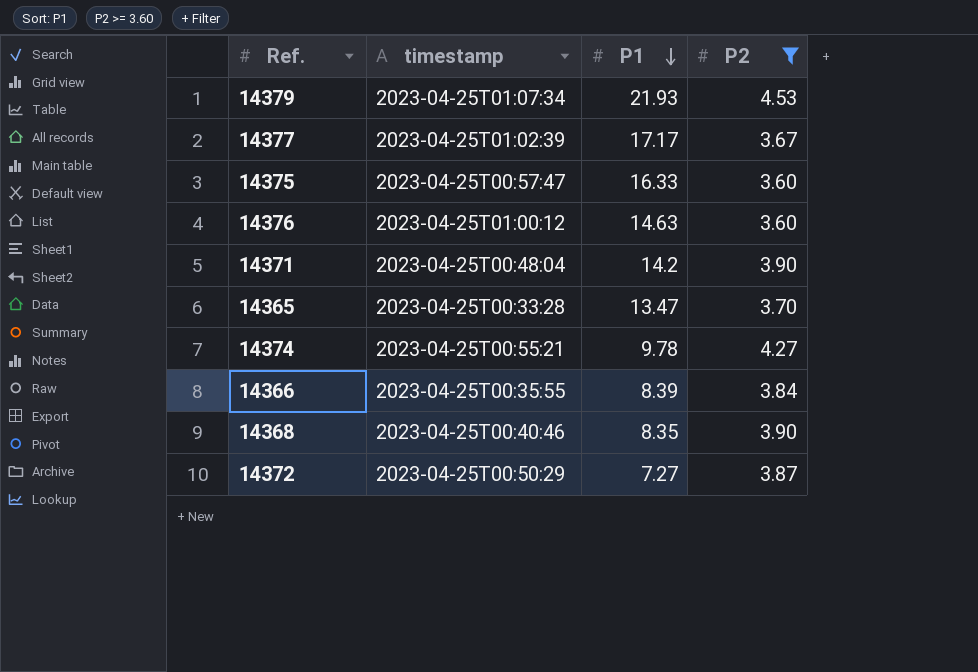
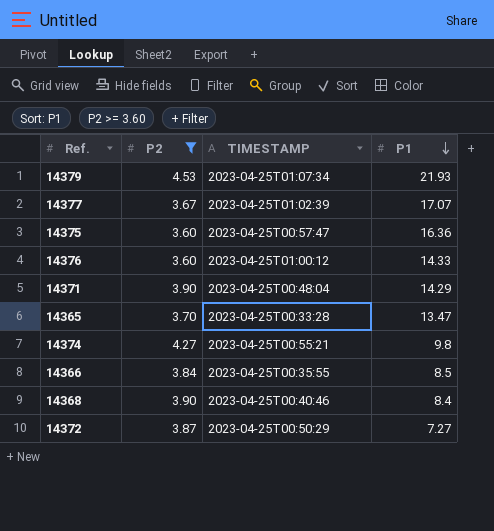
column P2 | position: 4 -> 2
column name: timestamp -> TIMESTAMP
14377 | P1: 17.17 -> 17.07
14375 | P1: 16.33 -> 16.36
14376 | P1: 14.63 -> 14.33
14371 | P1: 14.2 -> 14.29
14374 | P1: 9.78 -> 9.8
14366 | P1: 8.39 -> 8.5
14368 | P1: 8.35 -> 8.4

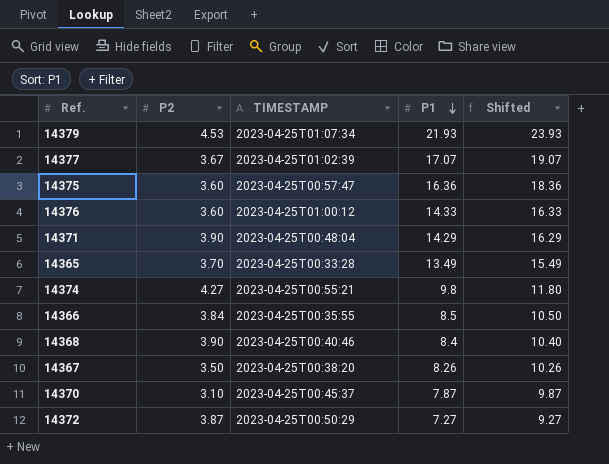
filter: P2 >= 3.60 -> none
column Shifted | formula: none -> [P1] + 2
14365 | P1: 13.47 -> 13.49

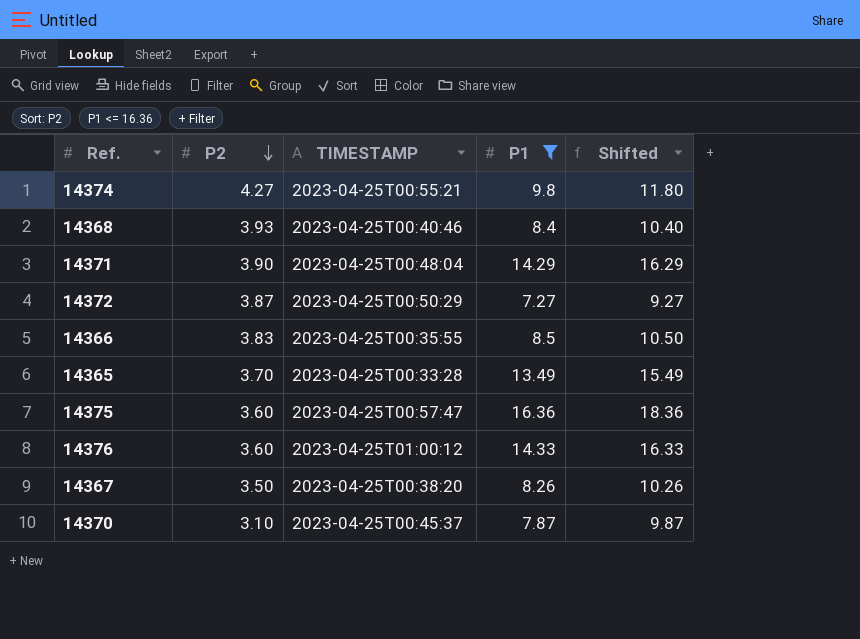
filter: none -> P1 <= 16.36
row order: P1 descending -> P2 descending
14368 | P2: 3.90 -> 3.93
14366 | P2: 3.84 -> 3.83

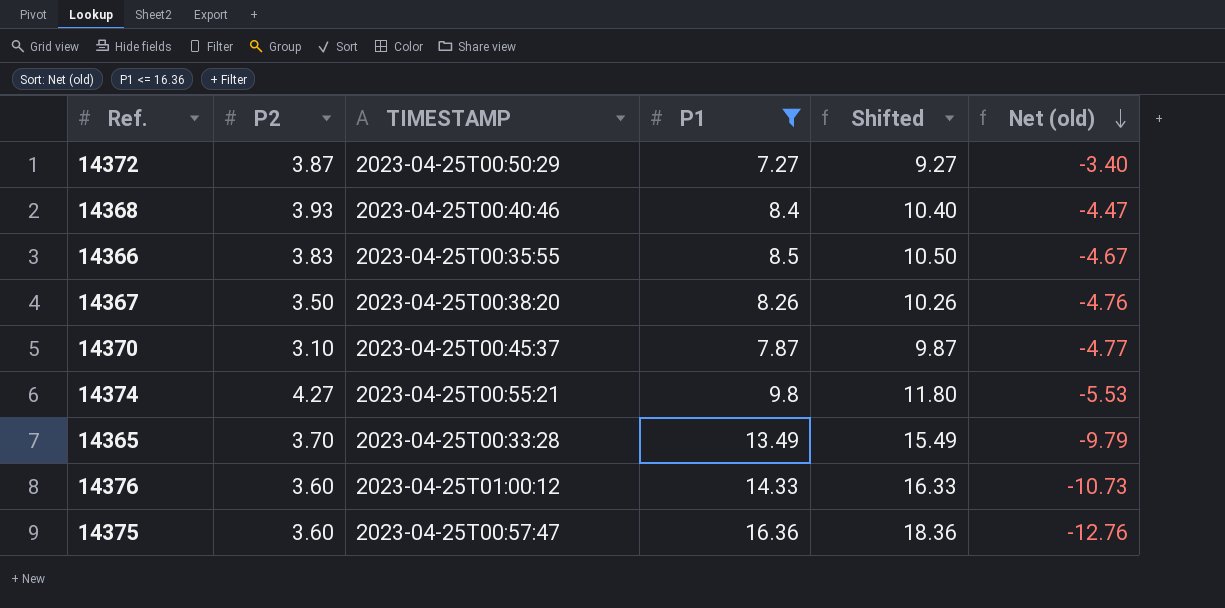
row order: P2 descending -> Net (old) descending
column Net (old) | formula: none -> [P2] - [P1]
row 14371: 3.90 | 2023-04-25T00:48:04 | 14.29 | 16.29 -> none

